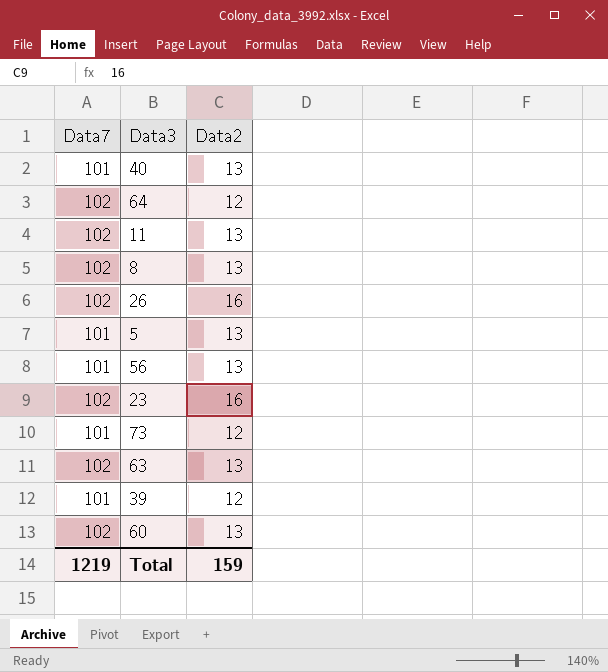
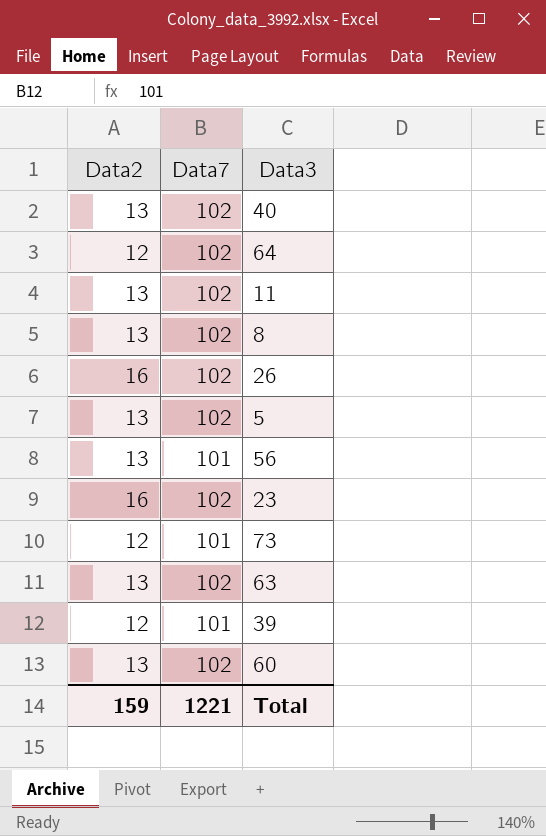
column Data2 | position: 3 -> 1
40 | Data7: 101 -> 102
5 | Data7: 101 -> 102
Total | Data7: 1219 -> 1221

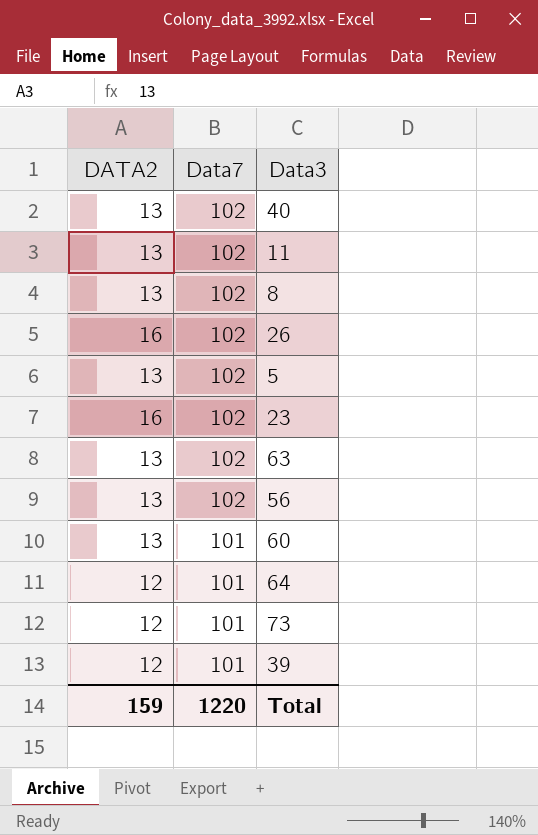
row order: none -> Data7 descending
column name: Data2 -> DATA2
56 | Data7: 101 -> 102
60 | Data7: 102 -> 101
64 | Data7: 102 -> 101
Total | Data7: 1221 -> 1220

